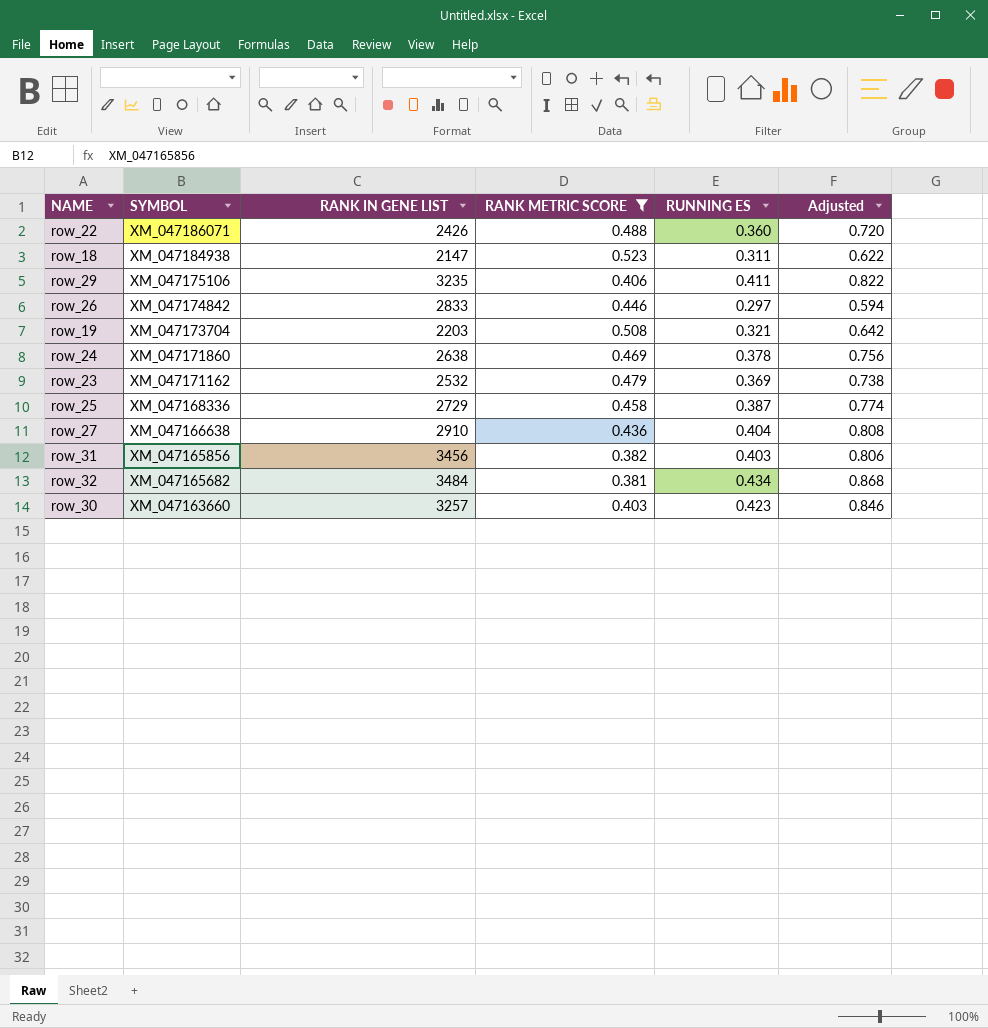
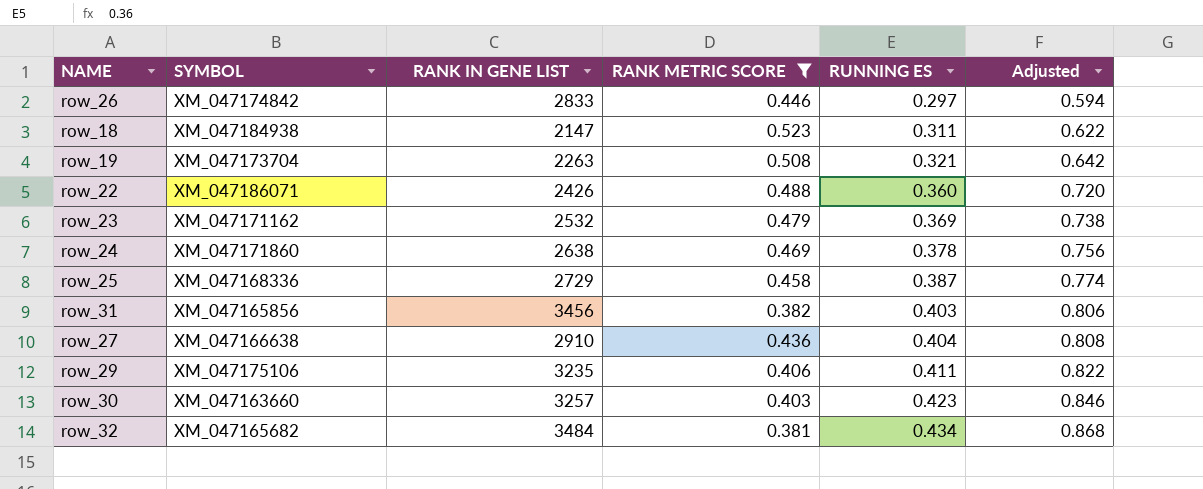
row order: SYMBOL descending -> RUNNING ES ascending
row_19 | RANK IN GENE LIST: 2203 -> 2263

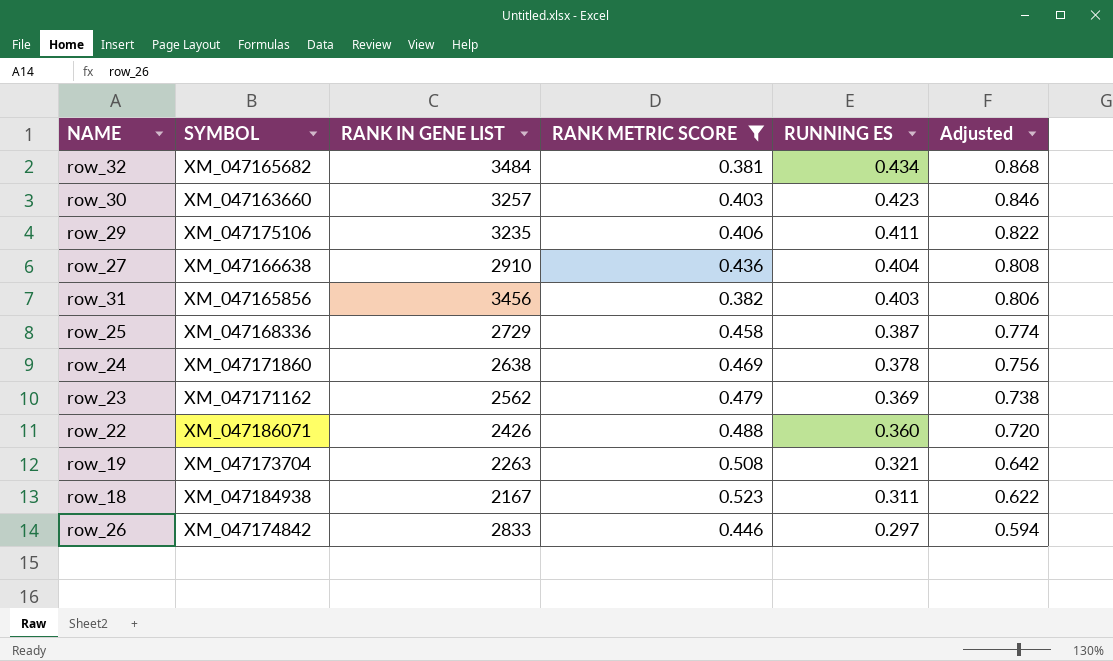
row order: RUNNING ES ascending -> RUNNING ES descending
row_23 | RANK IN GENE LIST: 2532 -> 2562
row_18 | RANK IN GENE LIST: 2147 -> 2167

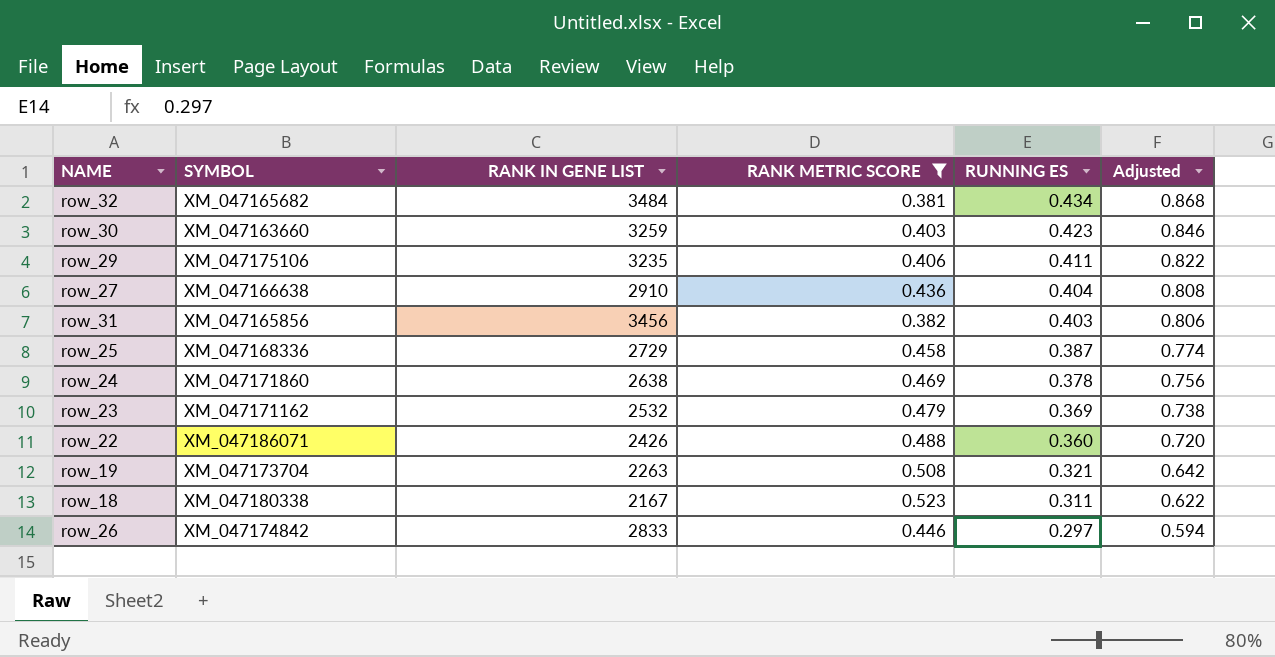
row_30 | RANK IN GENE LIST: 3257 -> 3259
row_23 | RANK IN GENE LIST: 2562 -> 2532
row_18 | SYMBOL: XM_047184938 -> XM_047180338

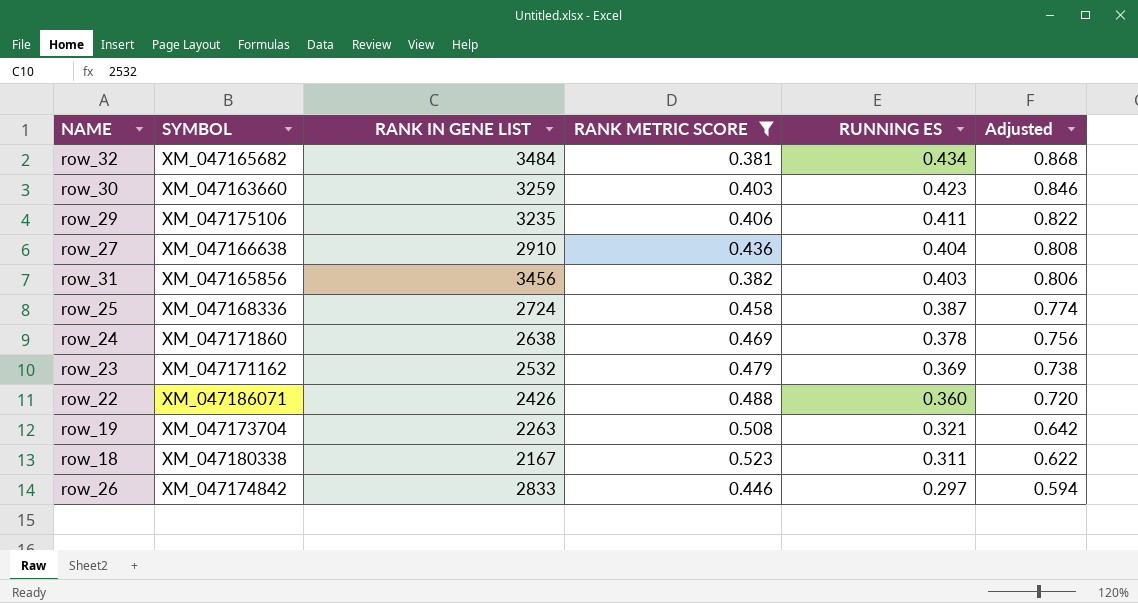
row_25 | RANK IN GENE LIST: 2729 -> 2724

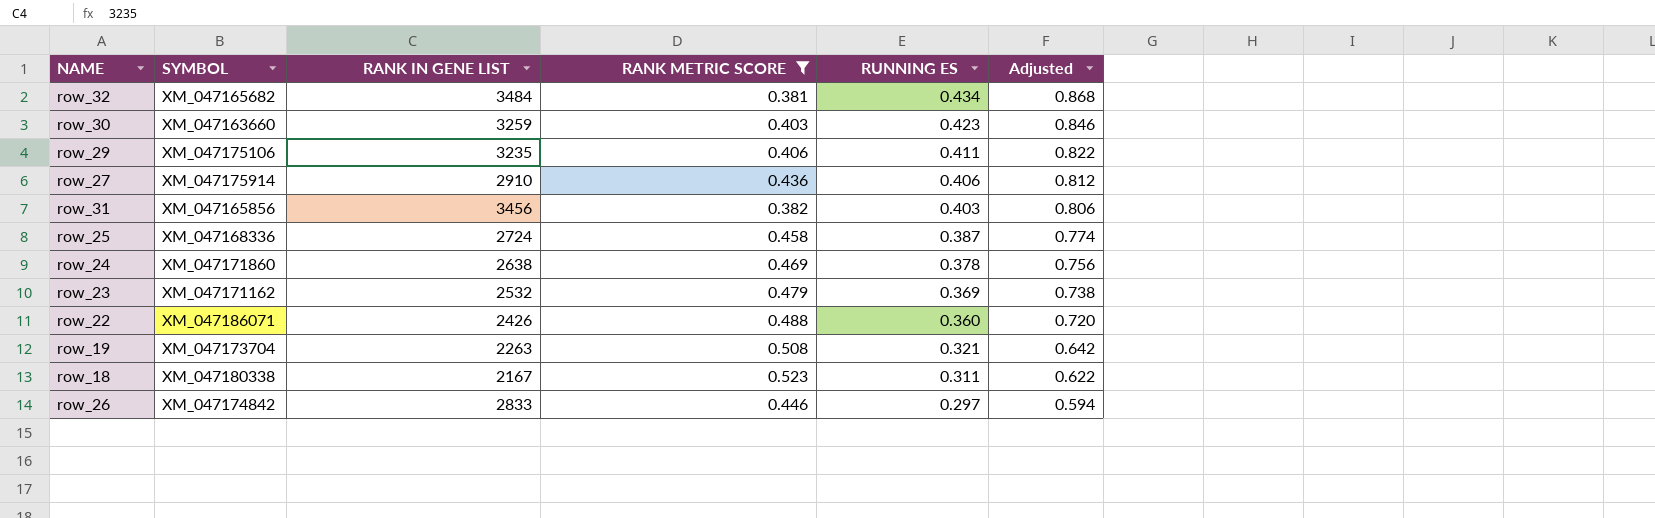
row_27 | SYMBOL: XM_047166638 -> XM_047175914
row_27 | RUNNING ES: 0.404 -> 0.406
row_27 | Adjusted: 0.808 -> 0.812

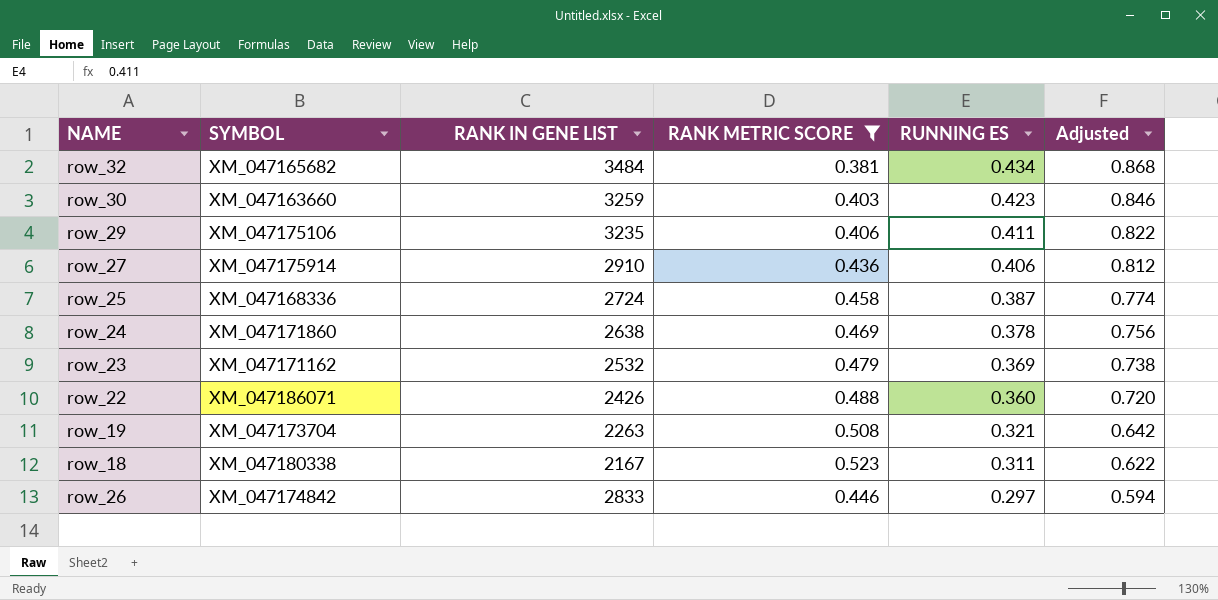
row row_31: XM_047165856 | 3456 | 0.382 | 0.403 | 0.806 -> none

